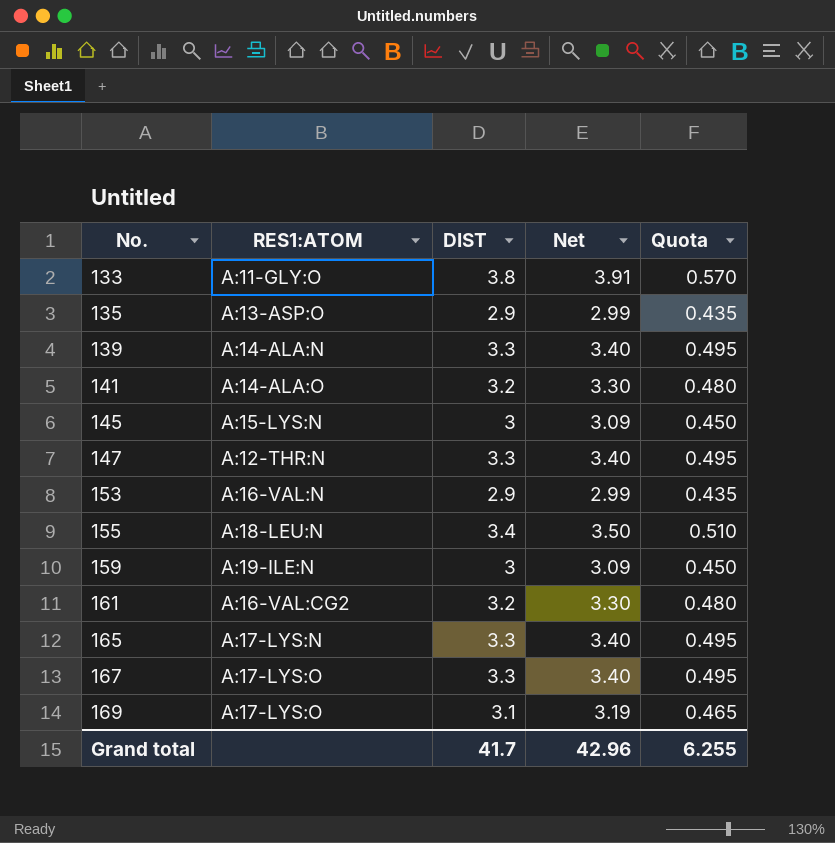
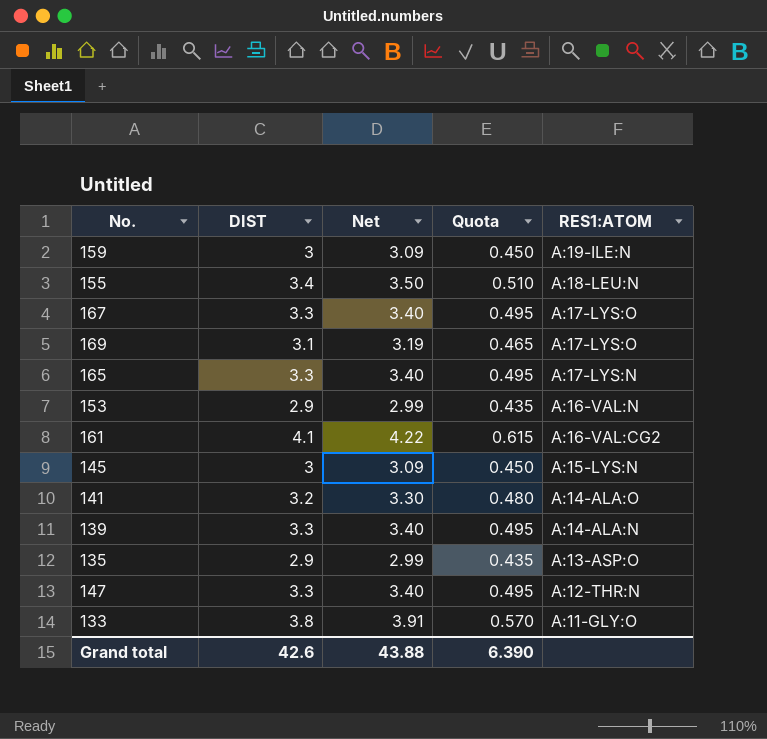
row order: No. ascending -> RES1:ATOM descending
column RES1:ATOM | position: 2 -> 5
161 | DIST: 3.2 -> 4.1
161 | Net: 3.30 -> 4.22
161 | Quota: 0.480 -> 0.615
Grand total | DIST: 41.7 -> 42.6
Grand total | Net: 42.96 -> 43.88
Grand total | Quota: 6.255 -> 6.390

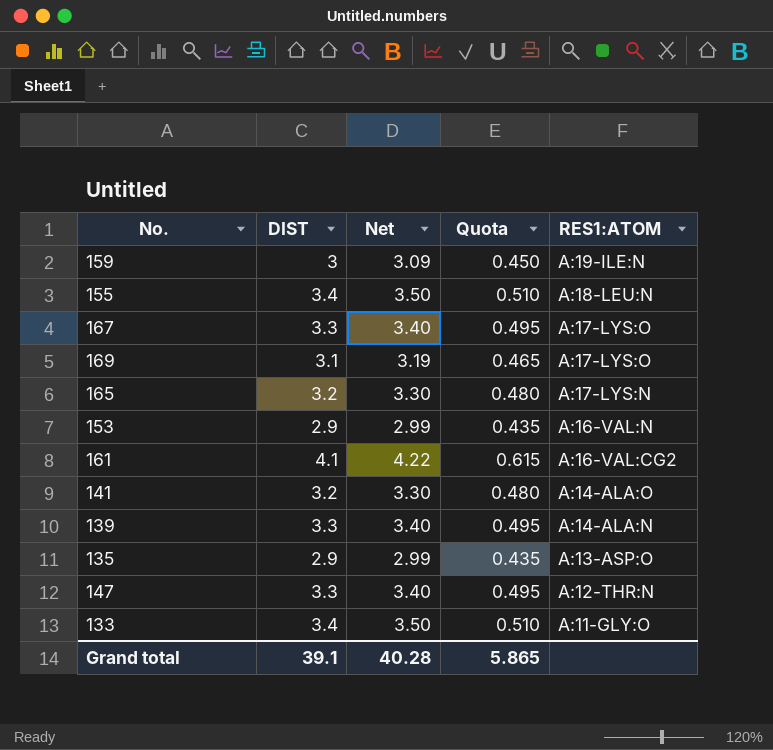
row 145: 3 | 3.09 | 0.450 | A:15-LYS:N -> none
165 | DIST: 3.3 -> 3.2
165 | Net: 3.40 -> 3.30
165 | Quota: 0.495 -> 0.480
133 | DIST: 3.8 -> 3.4
133 | Net: 3.91 -> 3.50
133 | Quota: 0.570 -> 0.510
Grand total | DIST: 42.6 -> 39.1
Grand total | Net: 43.88 -> 40.28
Grand total | Quota: 6.390 -> 5.865

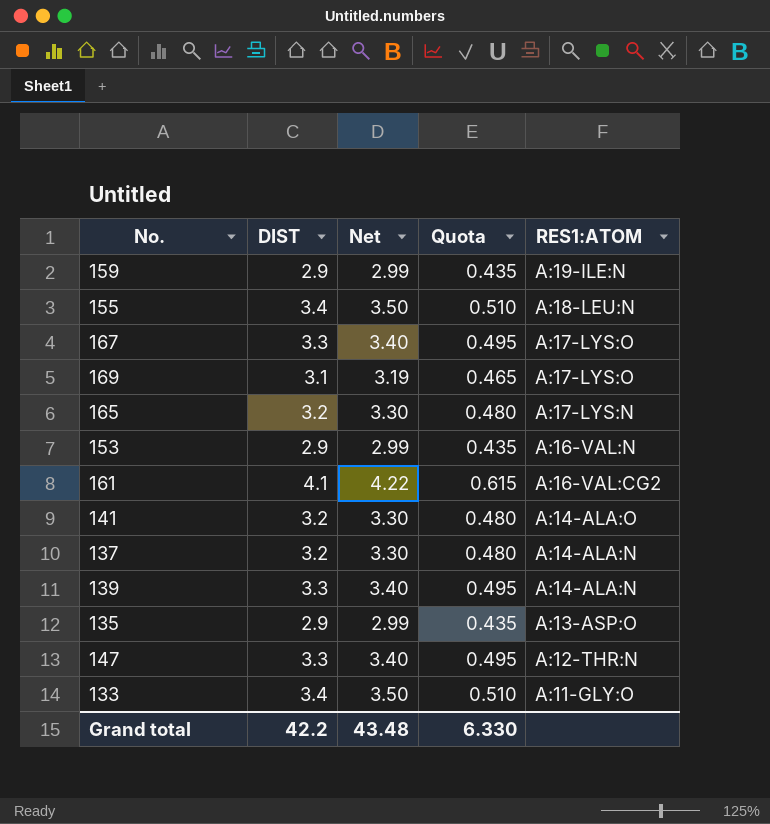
159 | DIST: 3 -> 2.9
159 | Net: 3.09 -> 2.99
159 | Quota: 0.450 -> 0.435
row 137: none -> 3.2 | 3.30 | 0.480 | A:14-ALA:N
Grand total | DIST: 39.1 -> 42.2
Grand total | Net: 40.28 -> 43.48
Grand total | Quota: 5.865 -> 6.330

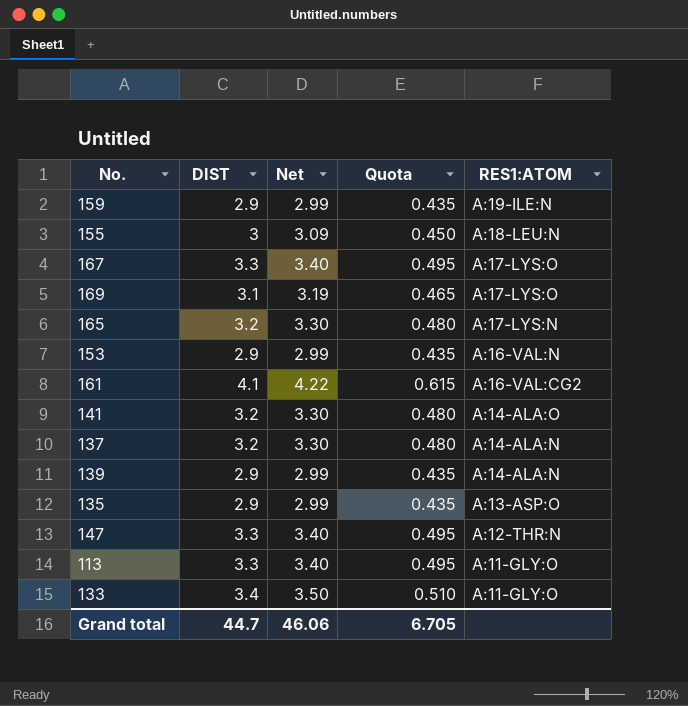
155 | DIST: 3.4 -> 3
155 | Net: 3.50 -> 3.09
155 | Quota: 0.510 -> 0.450
139 | DIST: 3.3 -> 2.9
139 | Net: 3.40 -> 2.99
139 | Quota: 0.495 -> 0.435
row 113: none -> 3.3 | 3.40 | 0.495 | A:11-GLY:O
Grand total | DIST: 42.2 -> 44.7
Grand total | Net: 43.48 -> 46.06
Grand total | Quota: 6.330 -> 6.705

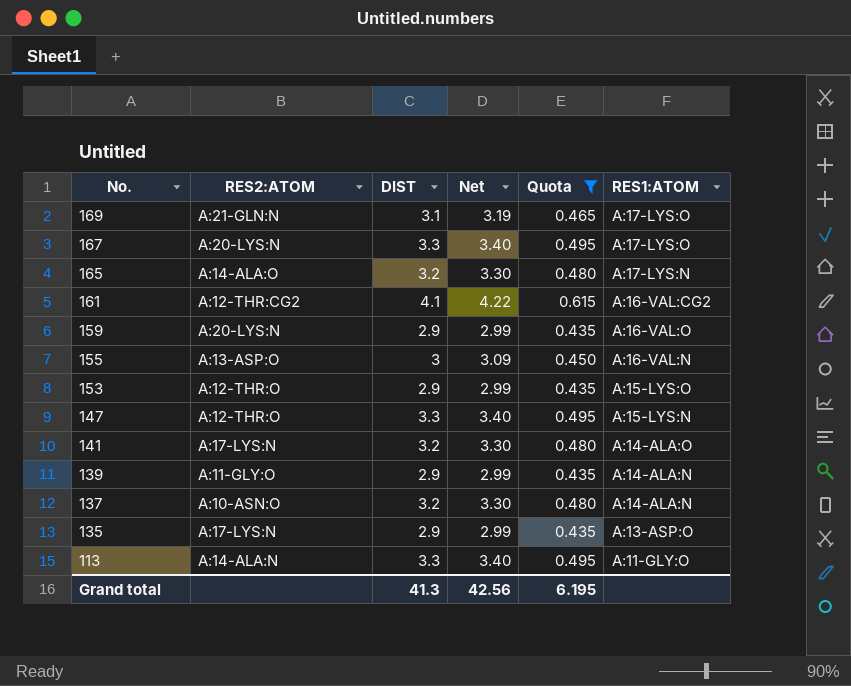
filter: none -> Quota != 0.510
row order: RES1:ATOM descending -> No. descending
column RES2:ATOM | position: none -> 2
159 | RES1:ATOM: A:19-ILE:N -> A:16-VAL:O
155 | RES1:ATOM: A:18-LEU:N -> A:16-VAL:N
153 | RES1:ATOM: A:16-VAL:N -> A:15-LYS:O
147 | RES1:ATOM: A:12-THR:N -> A:15-LYS:N
Grand total | DIST: 44.7 -> 41.3
Grand total | Net: 46.06 -> 42.56
Grand total | Quota: 6.705 -> 6.195

